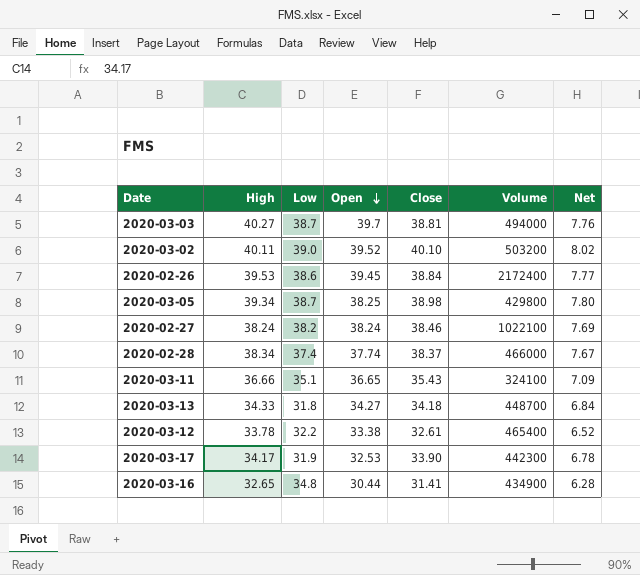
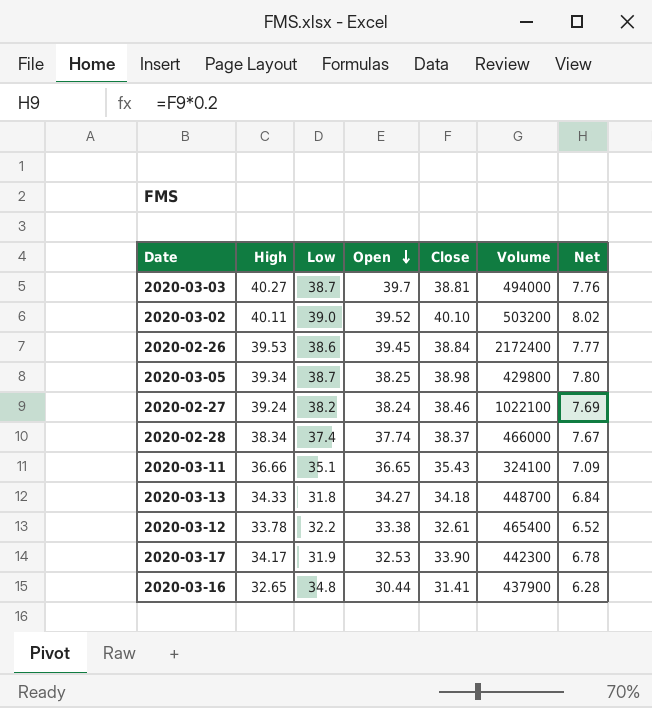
2020-02-27 | High: 38.24 -> 39.24
2020-03-16 | Volume: 434900 -> 437900

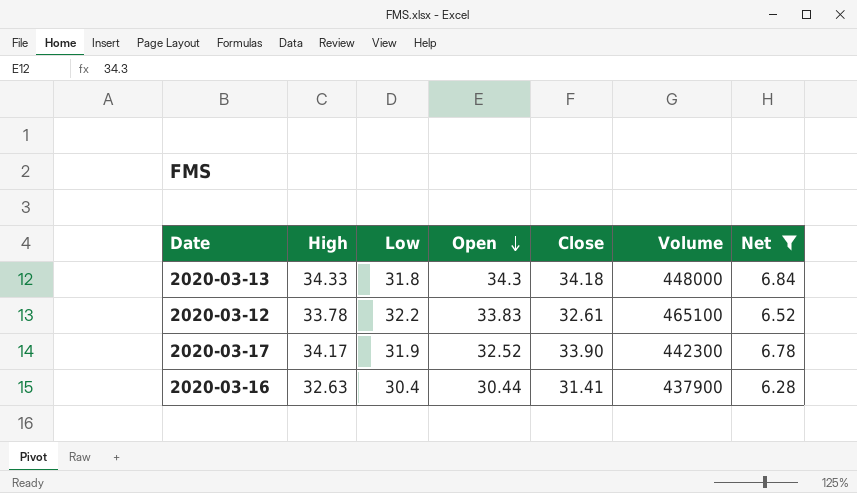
filter: none -> Net <= 6.84
2020-03-13 | Open: 34.27 -> 34.3
2020-03-13 | Volume: 448700 -> 448000
2020-03-12 | Open: 33.38 -> 33.83
2020-03-12 | Volume: 465400 -> 465100
2020-03-17 | Open: 32.53 -> 32.52
2020-03-16 | High: 32.65 -> 32.63
2020-03-16 | Low: 34.8 -> 30.4

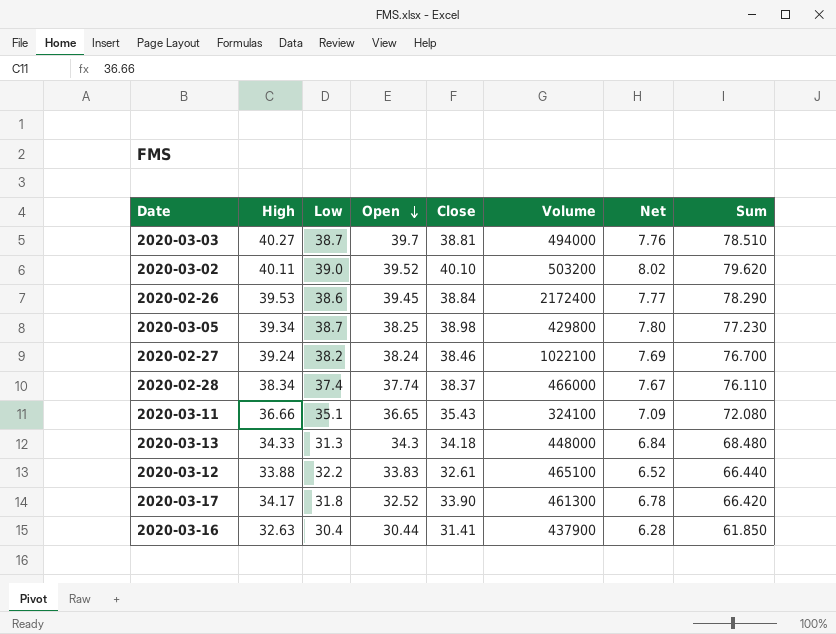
filter: Net <= 6.84 -> none
column Sum | formula: none -> [Open] + [Close]
2020-03-13 | Low: 31.8 -> 31.3
2020-03-12 | High: 33.78 -> 33.88
2020-03-17 | Low: 31.9 -> 31.8
2020-03-17 | Volume: 442300 -> 461300

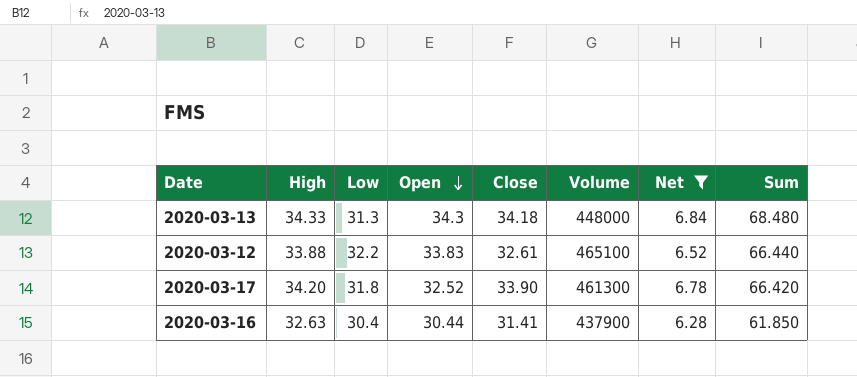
filter: none -> Net <= 6.84
2020-03-17 | High: 34.17 -> 34.20

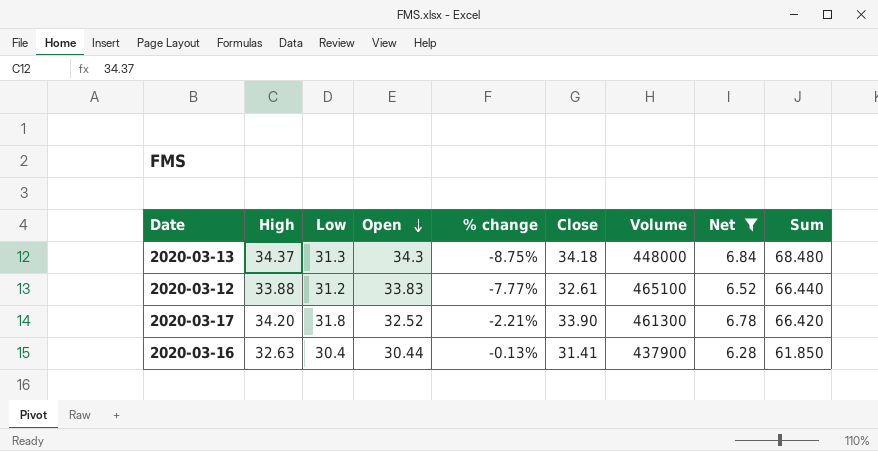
column % change | formula: none -> ([Low] - [Open]) / [Open]
2020-03-13 | High: 34.33 -> 34.37
2020-03-12 | Low: 32.2 -> 31.2

